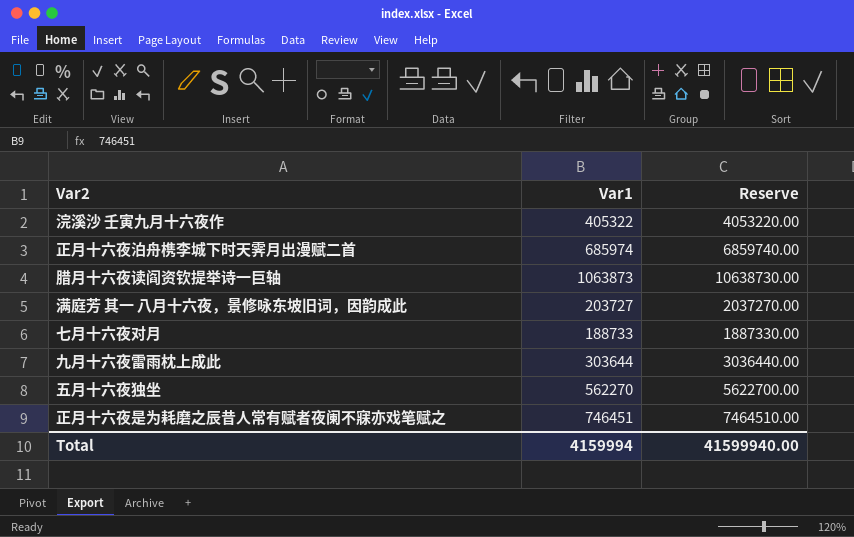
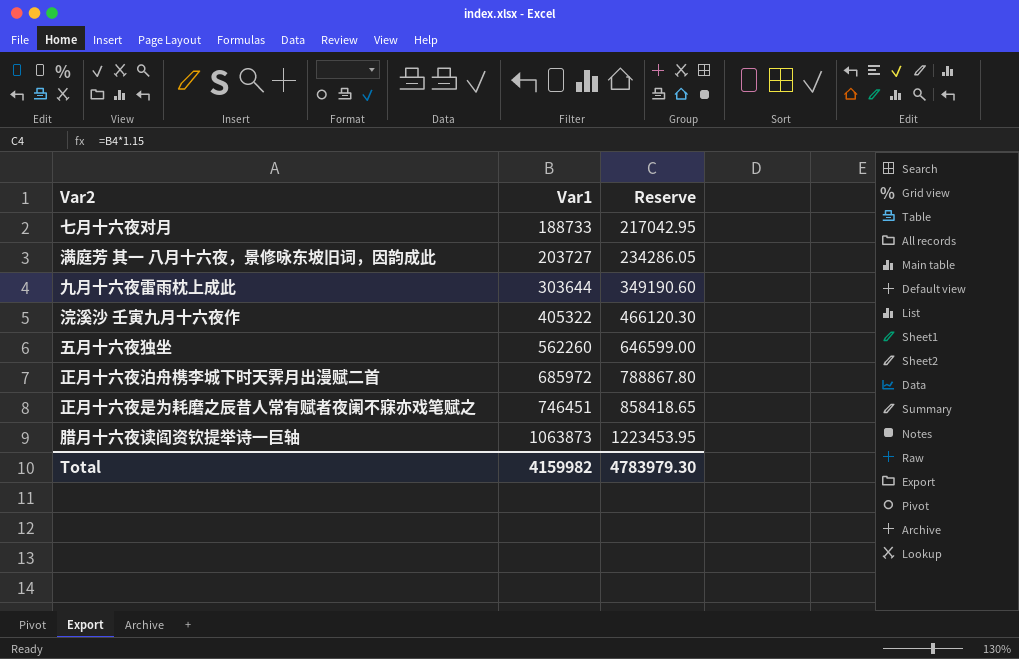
row order: none -> Var1 ascending
column Reserve | formula: [Var1] * 10 -> [Var1] * 1.15
五月十六夜独坐 | Var1: 562270 -> 562260
正月十六夜泊舟槜李城下时天霁月出漫赋二首 | Var1: 685974 -> 685972
Total | Var1: 4159994 -> 4159982
Total | Reserve: 41599940.00 -> 4783979.30

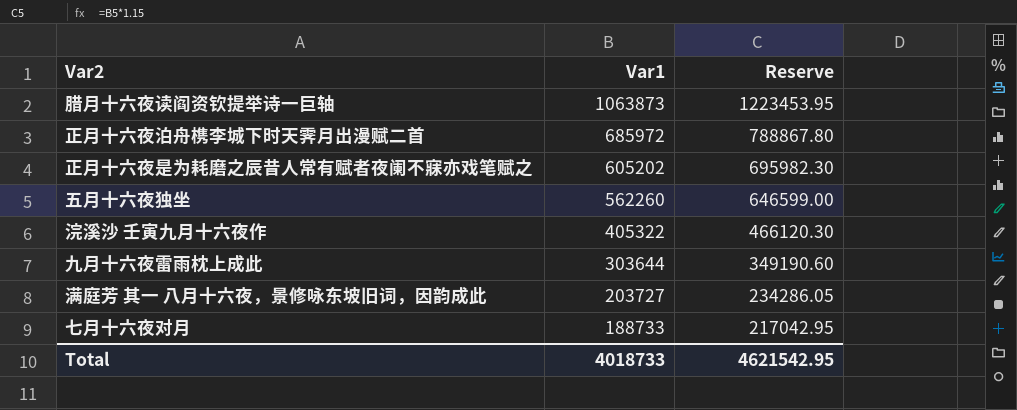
row order: Var1 ascending -> Var1 descending
正月十六夜是为耗磨之辰昔人常有赋者夜阑不寐亦戏笔赋之 | Var1: 746451 -> 605202
正月十六夜是为耗磨之辰昔人常有赋者夜阑不寐亦戏笔赋之 | Reserve: 858418.65 -> 695982.30
Total | Var1: 4159982 -> 4018733
Total | Reserve: 4783979.30 -> 4621542.95

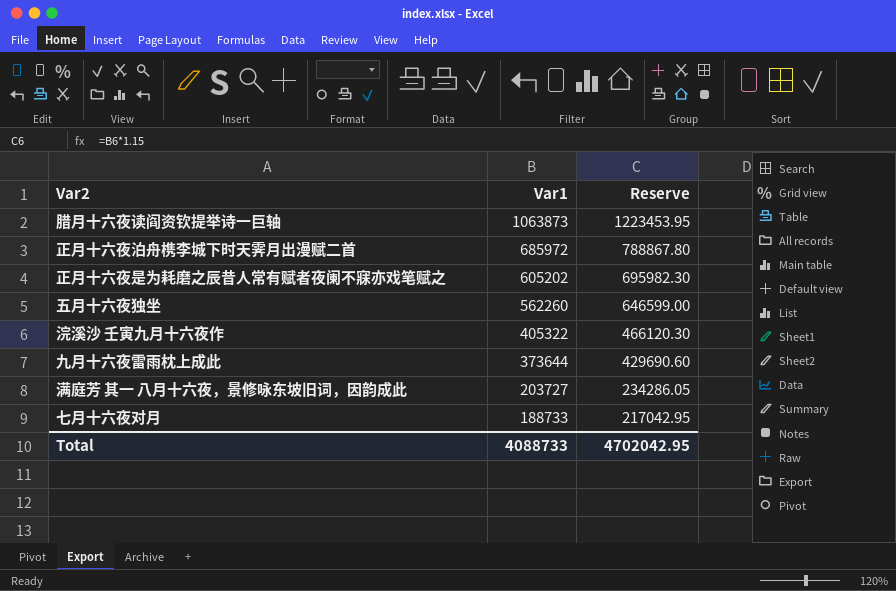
九月十六夜雷雨枕上成此 | Var1: 303644 -> 373644
九月十六夜雷雨枕上成此 | Reserve: 349190.60 -> 429690.60
Total | Var1: 4018733 -> 4088733
Total | Reserve: 4621542.95 -> 4702042.95

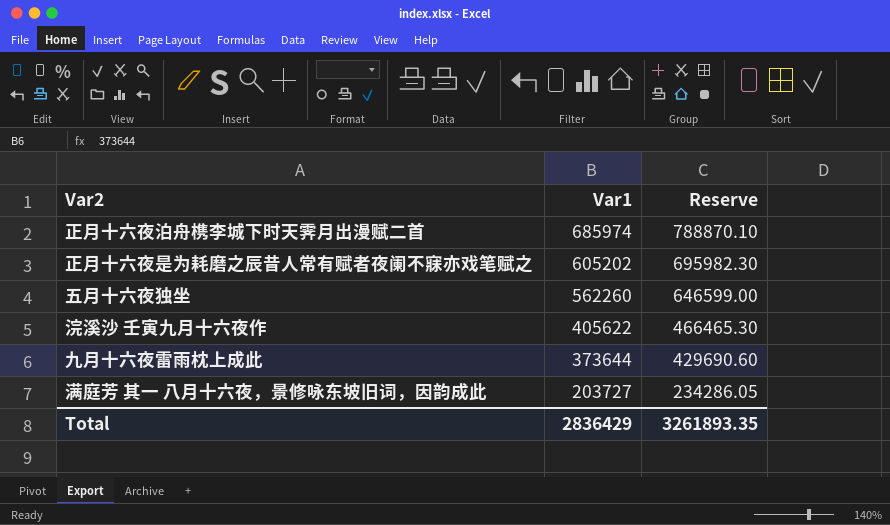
row 腊月十六夜读阎资钦提举诗一巨轴: 1063873 | 1223453.95 -> none
row 七月十六夜对月: 188733 | 217042.95 -> none
正月十六夜泊舟槜李城下时天霁月出漫赋二首 | Var1: 685972 -> 685974
正月十六夜泊舟槜李城下时天霁月出漫赋二首 | Reserve: 788867.80 -> 788870.10
浣溪沙 壬寅九月十六夜作 | Var1: 405322 -> 405622
浣溪沙 壬寅九月十六夜作 | Reserve: 466120.30 -> 466465.30
Total | Var1: 4088733 -> 2836429
Total | Reserve: 4702042.95 -> 3261893.35

